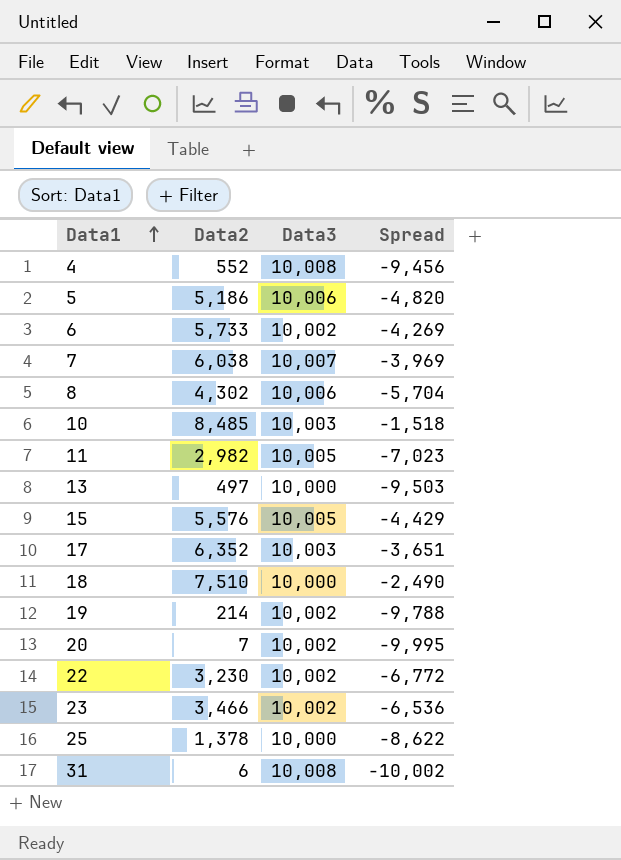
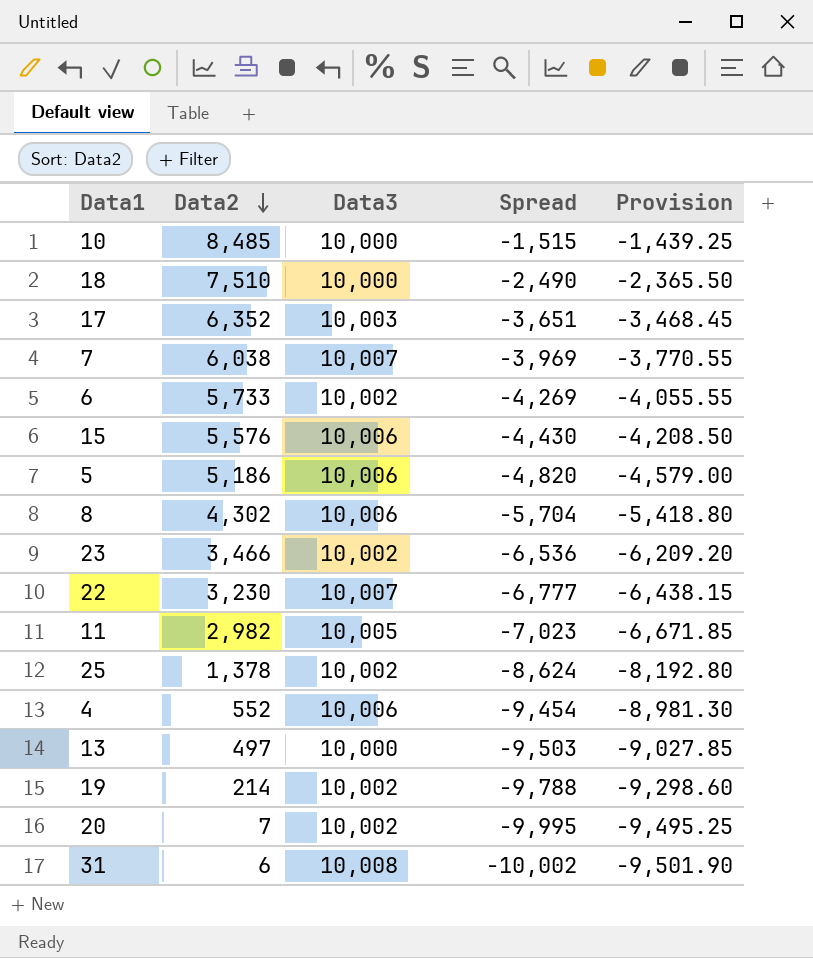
row order: Data1 ascending -> Data2 descending
column Provision | formula: none -> [Spread] * 0.95
10 | Data3: 10,003 -> 10,000
10 | Spread: -1,518 -> -1,515
15 | Data3: 10,005 -> 10,006
15 | Spread: -4,429 -> -4,430
22 | Data3: 10,002 -> 10,007
22 | Spread: -6,772 -> -6,777
25 | Data3: 10,000 -> 10,002
25 | Spread: -8,622 -> -8,624
4 | Data3: 10,008 -> 10,006
4 | Spread: -9,456 -> -9,454

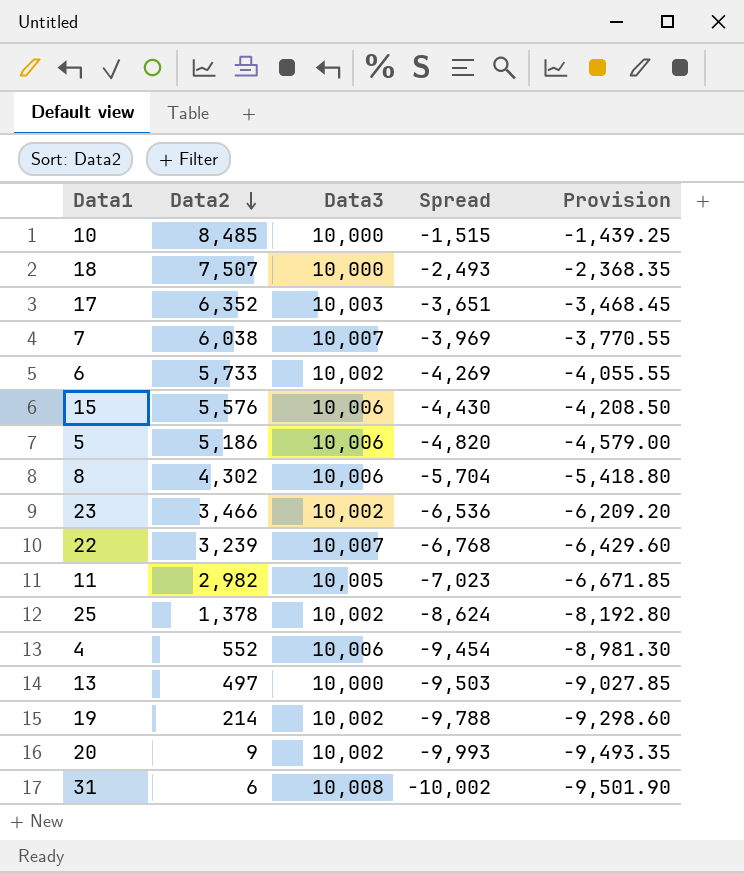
18 | Data2: 7,510 -> 7,507
18 | Spread: -2,490 -> -2,493
18 | Provision: -2,365.50 -> -2,368.35
22 | Data2: 3,230 -> 3,239
22 | Spread: -6,777 -> -6,768
22 | Provision: -6,438.15 -> -6,429.60
20 | Data2: 7 -> 9
20 | Spread: -9,995 -> -9,993
20 | Provision: -9,495.25 -> -9,493.35

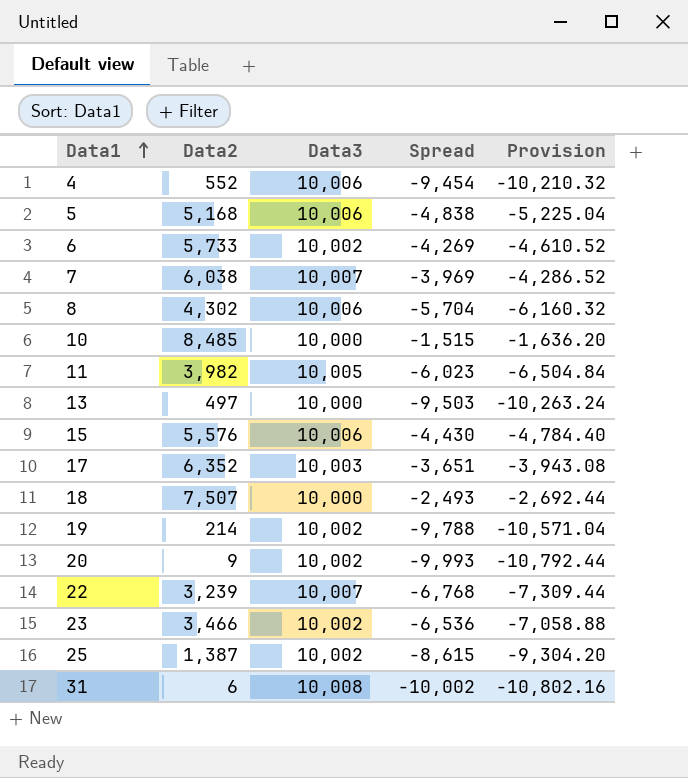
row order: Data2 descending -> Data1 ascending
column Provision | formula: [Spread] * 0.95 -> [Spread] * 1.08
5 | Data2: 5,186 -> 5,168
5 | Spread: -4,820 -> -4,838
11 | Data2: 2,982 -> 3,982
11 | Spread: -7,023 -> -6,023
25 | Data2: 1,378 -> 1,387
25 | Spread: -8,624 -> -8,615

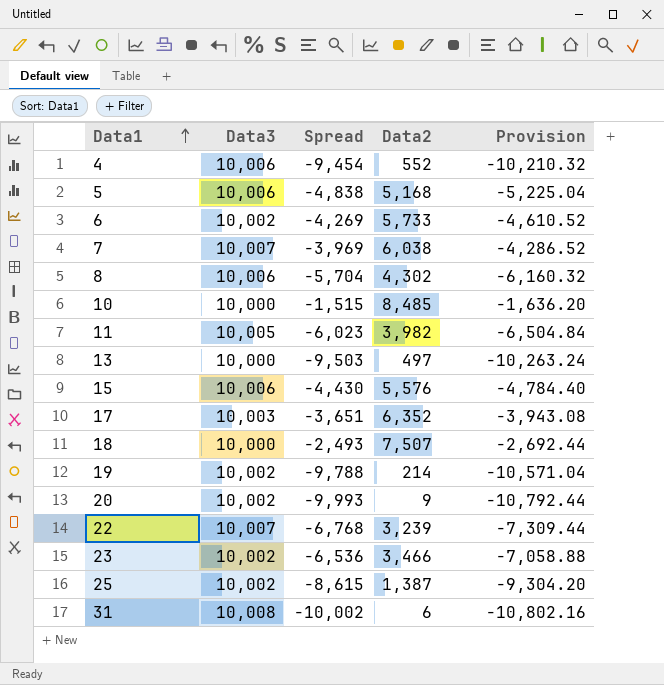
column Data2 | position: 2 -> 4

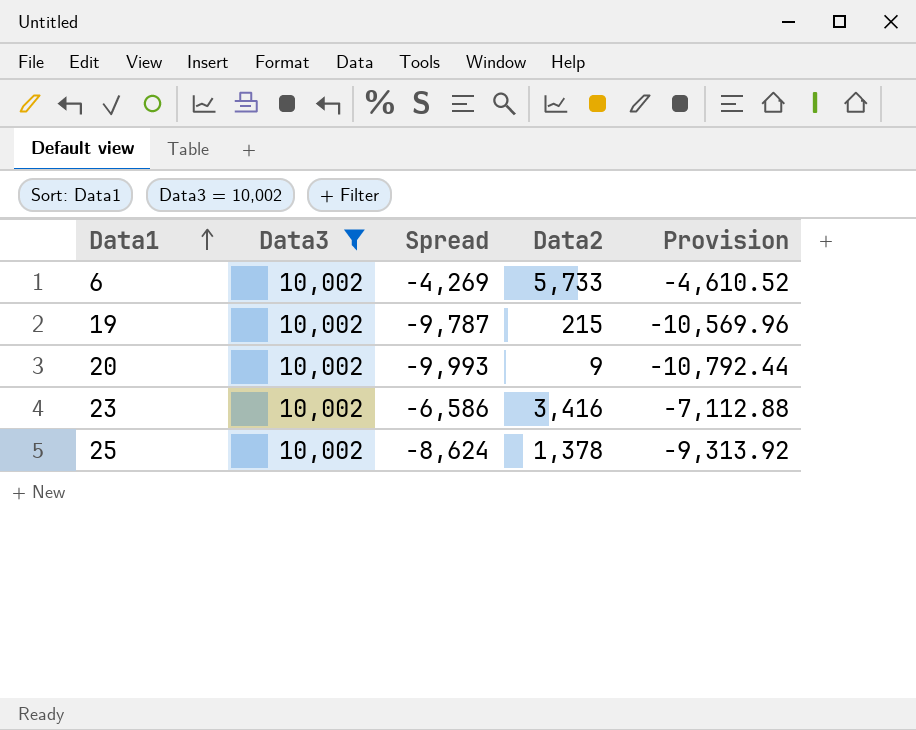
filter: none -> Data3 = 10,002
19 | Spread: -9,788 -> -9,787
19 | Data2: 214 -> 215
19 | Provision: -10,571.04 -> -10,569.96
23 | Spread: -6,536 -> -6,586
23 | Data2: 3,466 -> 3,416
23 | Provision: -7,058.88 -> -7,112.88
25 | Spread: -8,615 -> -8,624
25 | Data2: 1,387 -> 1,378
25 | Provision: -9,304.20 -> -9,313.92

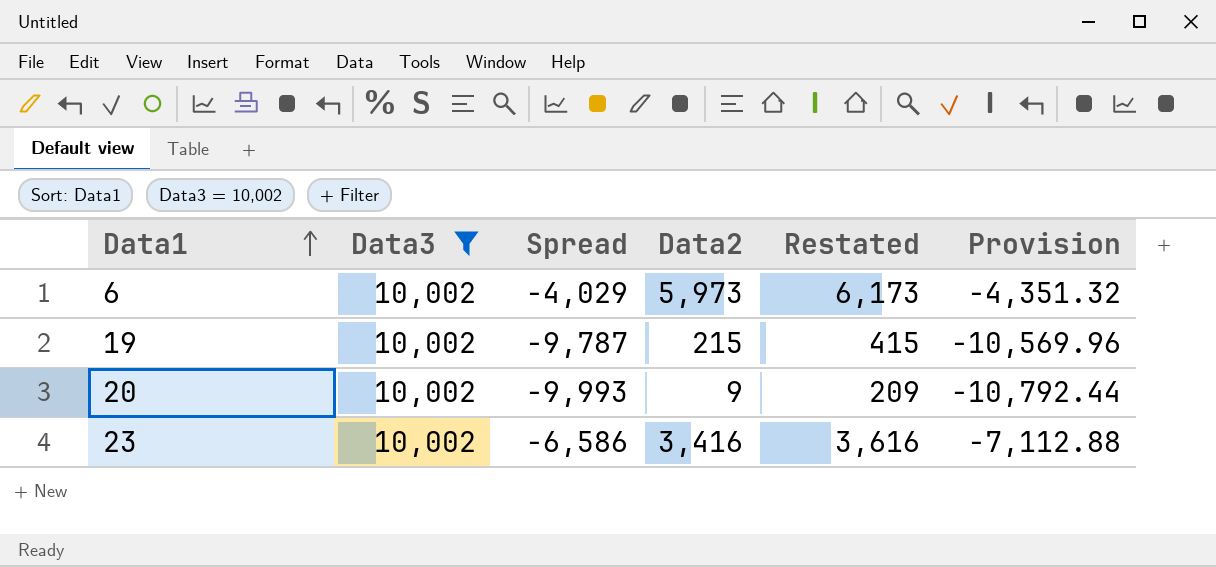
column Restated | formula: none -> [Data2] + 200
row 25: 10,002 | -8,624 | 1,378 | -9,313.92 -> none
6 | Spread: -4,269 -> -4,029
6 | Data2: 5,733 -> 5,973
6 | Provision: -4,610.52 -> -4,351.32

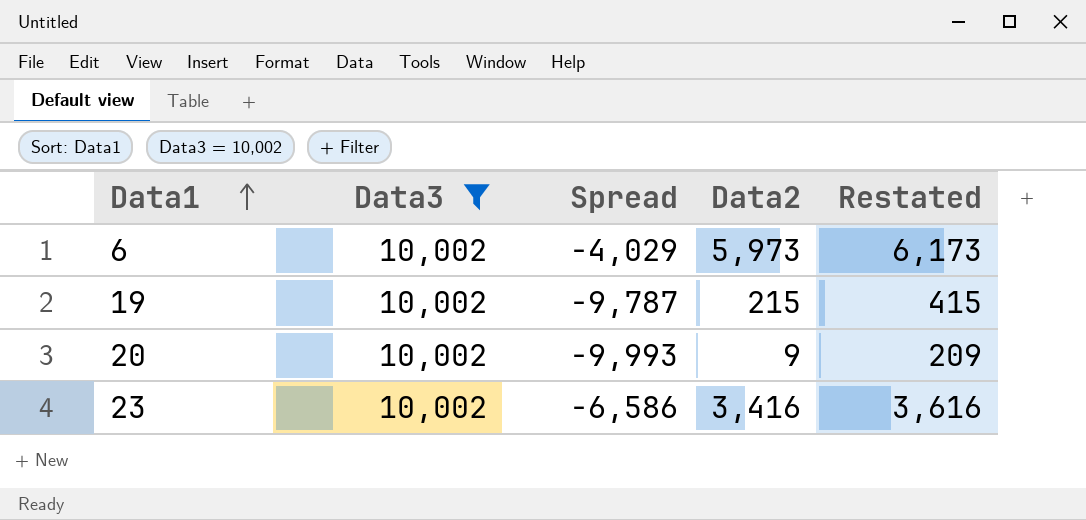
column Provision | formula: [Spread] * 1.08 -> none

